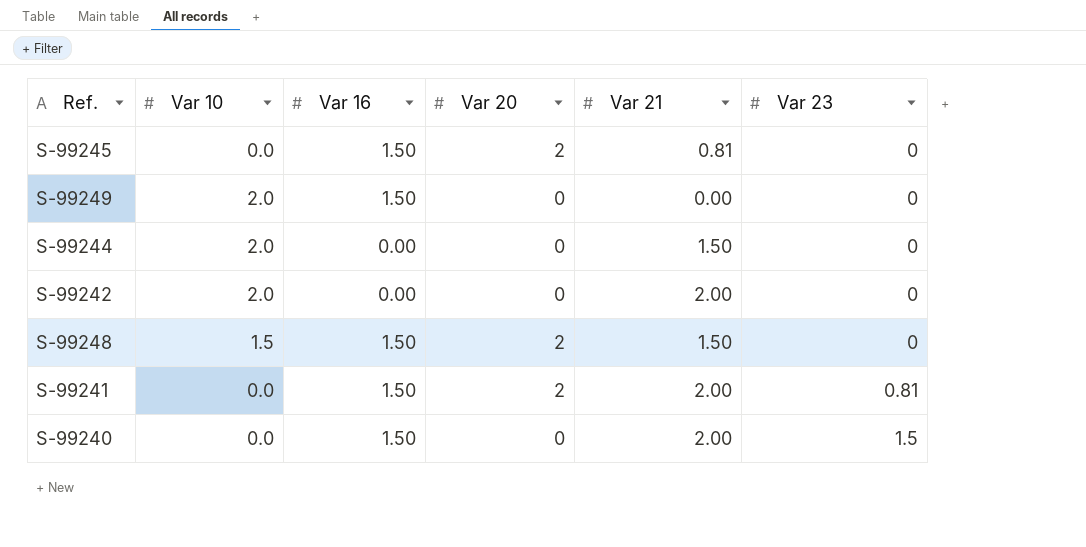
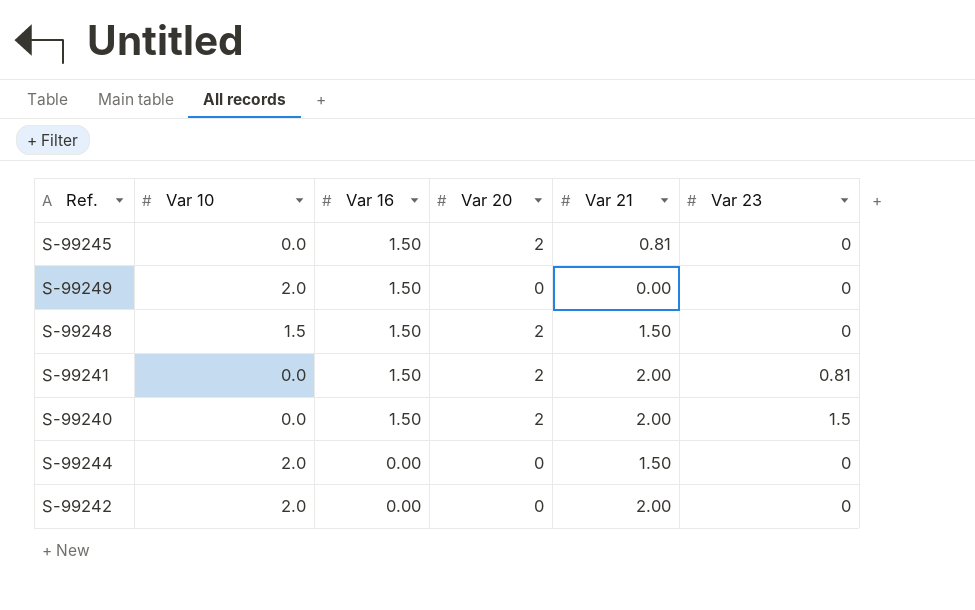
row order: Var 23 ascending -> Var 16 descending
S-99240 | Var 20: 0 -> 2

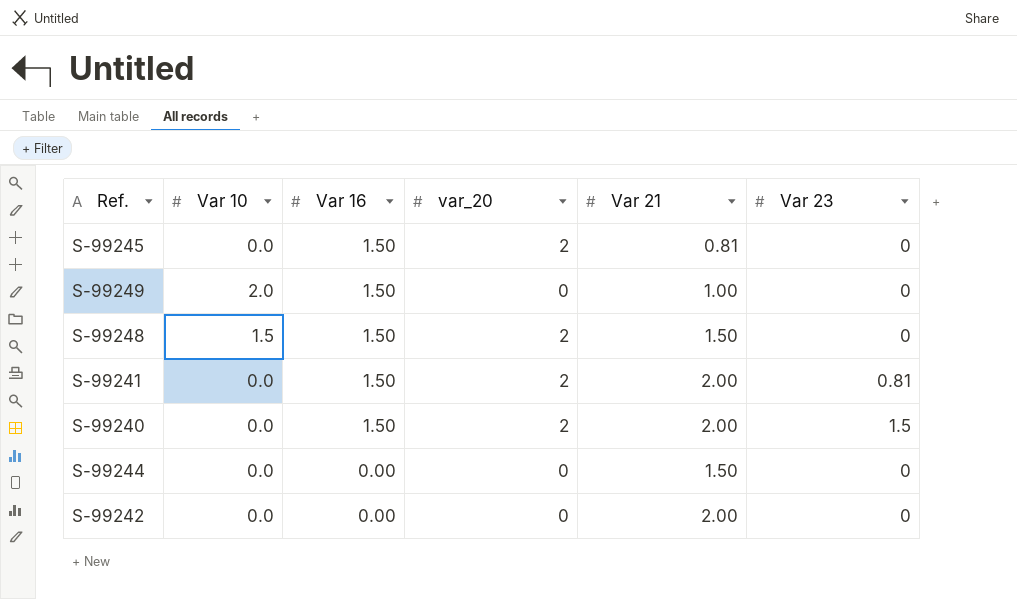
column name: Var 20 -> var_20
S-99249 | Var 21: 0.00 -> 1.00
S-99244 | Var 10: 2.0 -> 0.0
S-99242 | Var 10: 2.0 -> 0.0

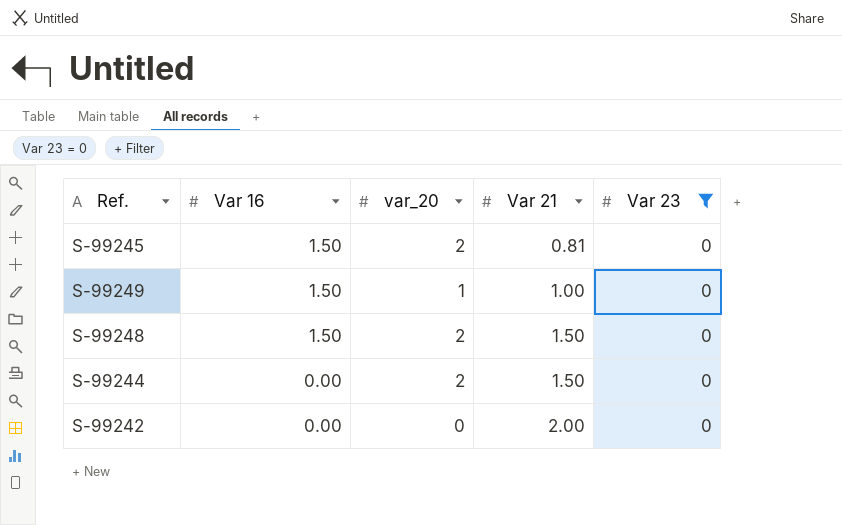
filter: none -> Var 23 = 0
column Var 10 | position: 2 -> none
S-99249 | var_20: 0 -> 1
S-99244 | var_20: 0 -> 2

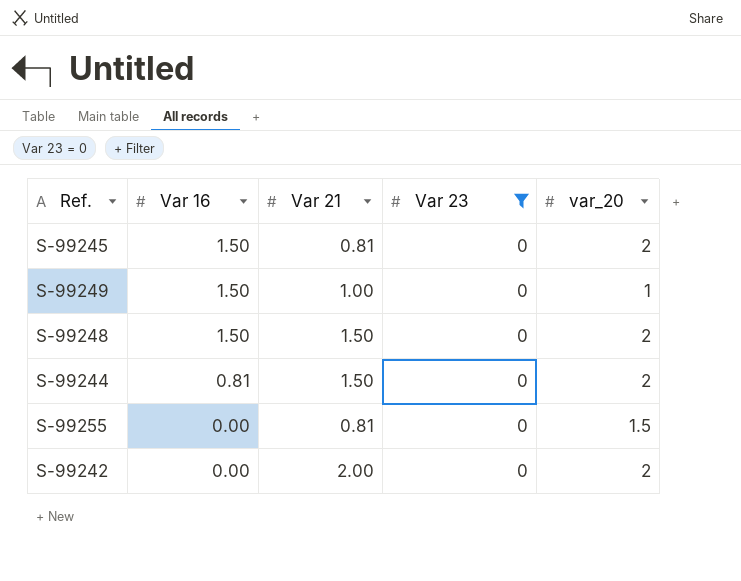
column var_20 | position: 3 -> 5
S-99244 | Var 16: 0.00 -> 0.81
row S-99255: none -> 0.00 | 0.81 | 0 | 1.5
S-99242 | var_20: 0 -> 2

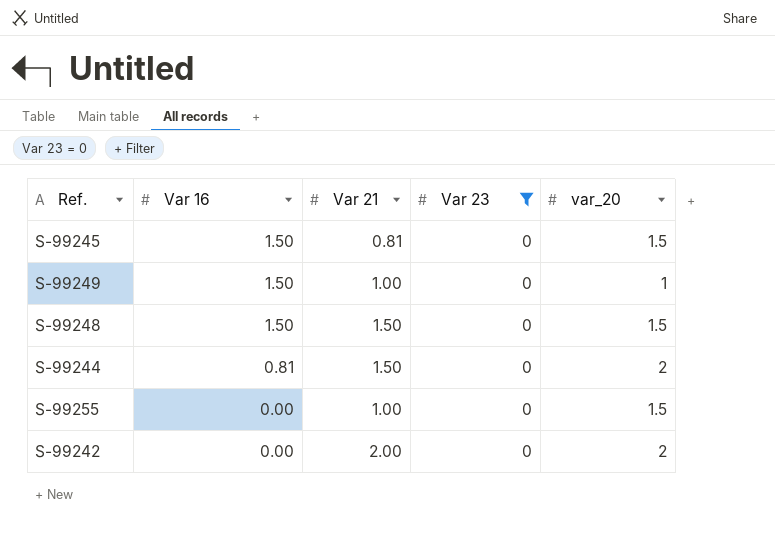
S-99245 | var_20: 2 -> 1.5
S-99248 | var_20: 2 -> 1.5
S-99255 | Var 21: 0.81 -> 1.00

